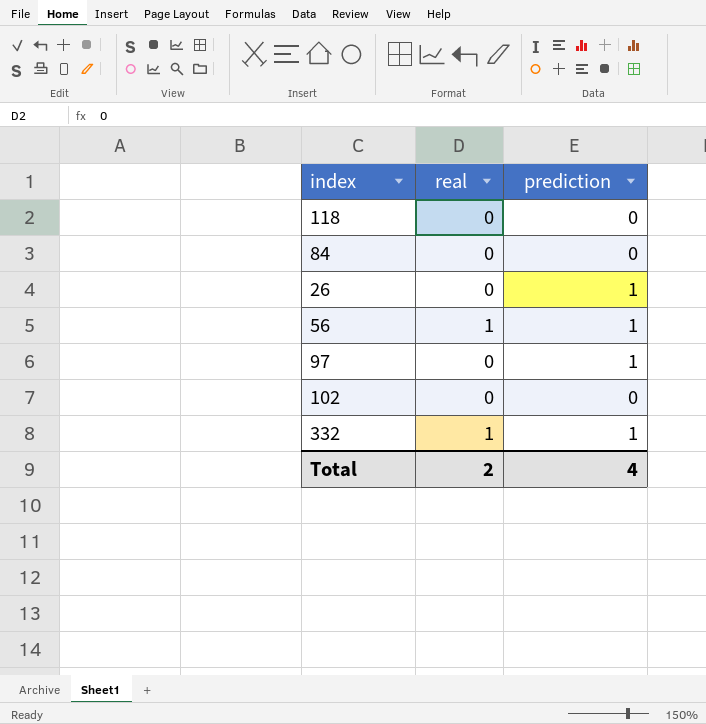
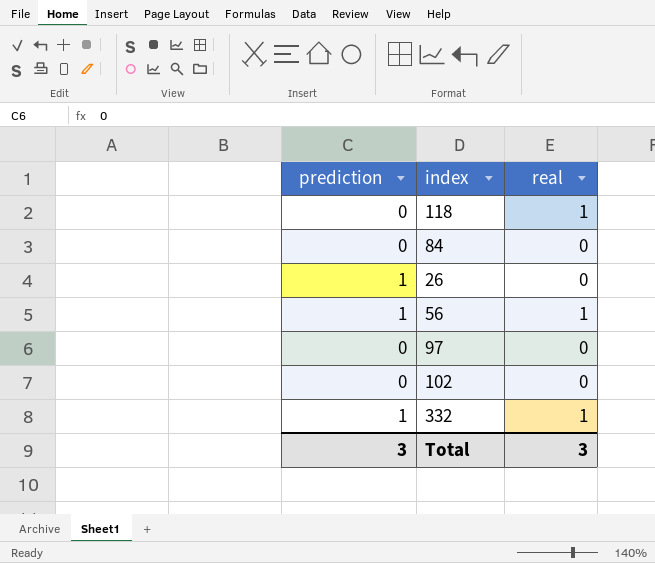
column prediction | position: 3 -> 1
118 | real: 0 -> 1
97 | prediction: 1 -> 0
Total | prediction: 4 -> 3
Total | real: 2 -> 3

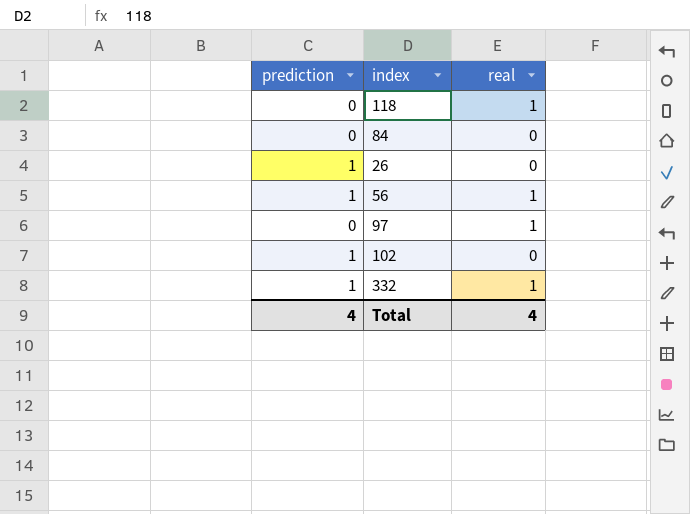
97 | real: 0 -> 1
102 | prediction: 0 -> 1
Total | prediction: 3 -> 4
Total | real: 3 -> 4

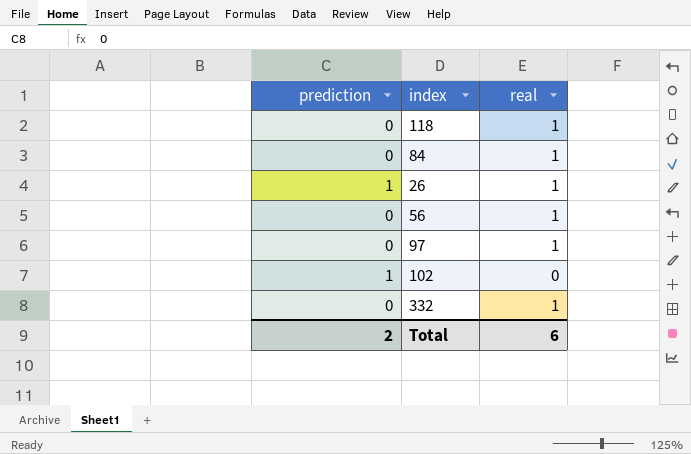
84 | real: 0 -> 1
26 | real: 0 -> 1
56 | prediction: 1 -> 0
332 | prediction: 1 -> 0
Total | prediction: 4 -> 2
Total | real: 4 -> 6

